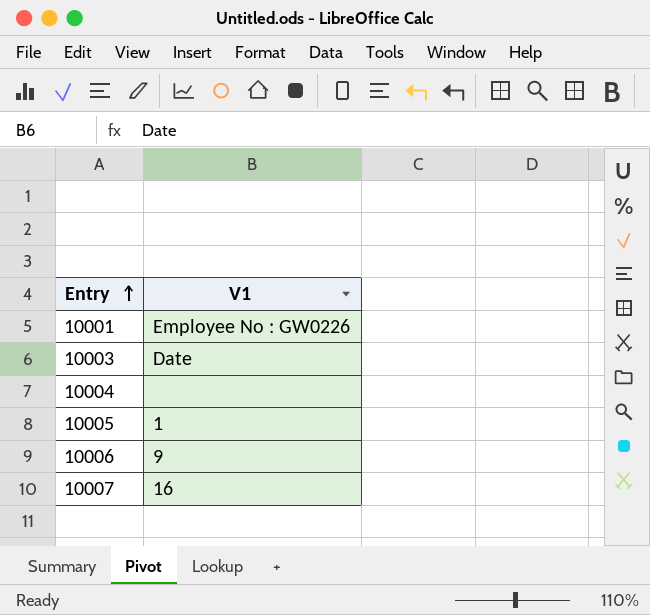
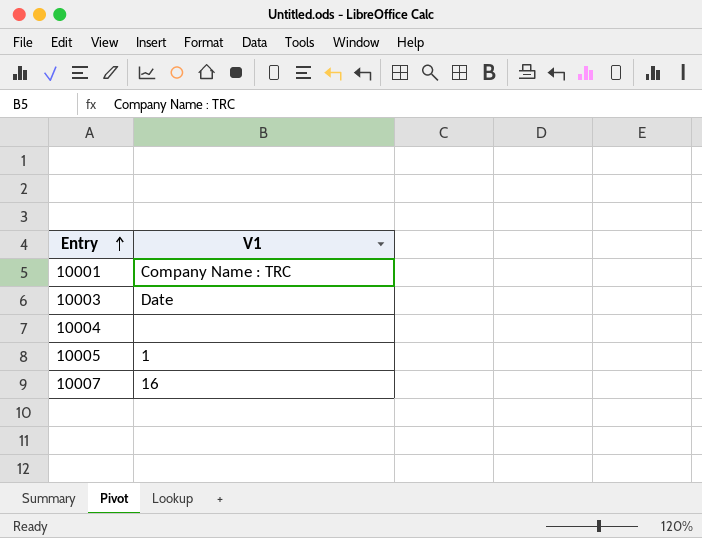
row 10006: 9 -> none
10001 | V1: Employee No : GW0226 -> Company Name : TRC

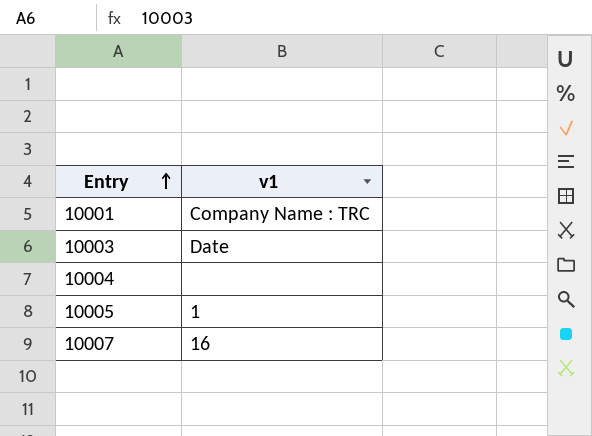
column name: V1 -> v1

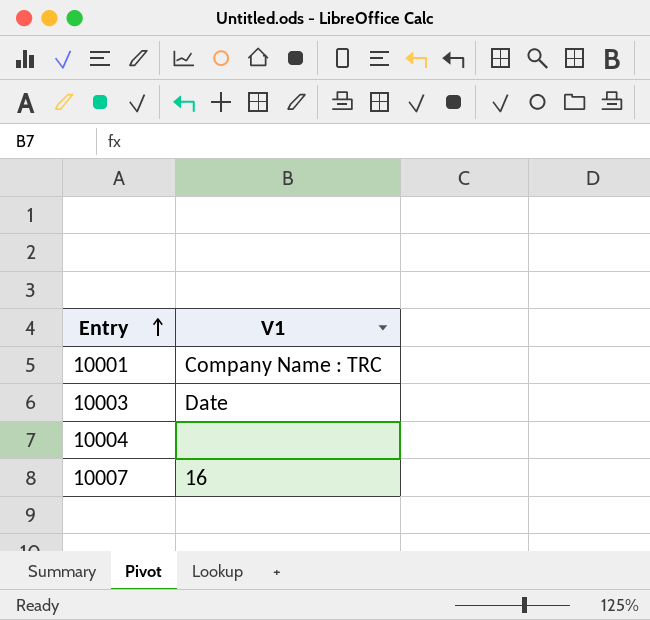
column name: v1 -> V1
row 10005: 1 -> none

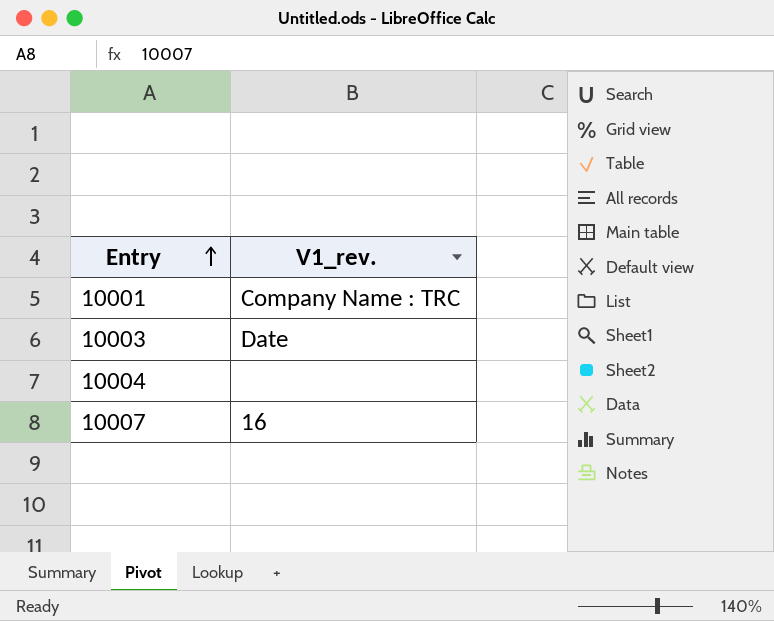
column name: V1 -> V1_rev.

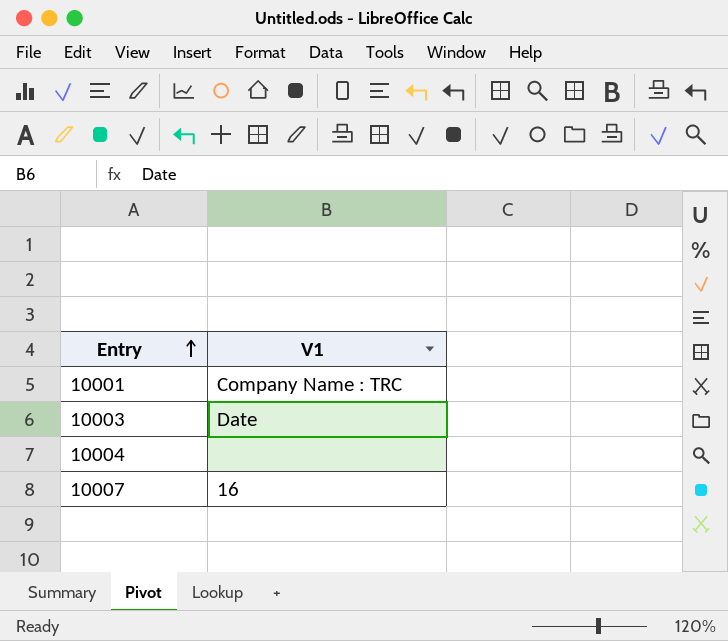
column name: V1_rev. -> V1

